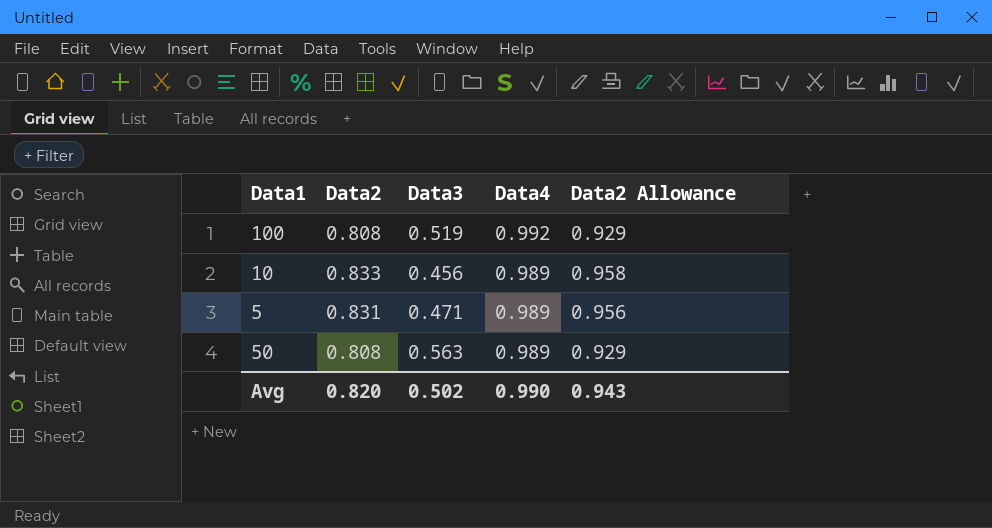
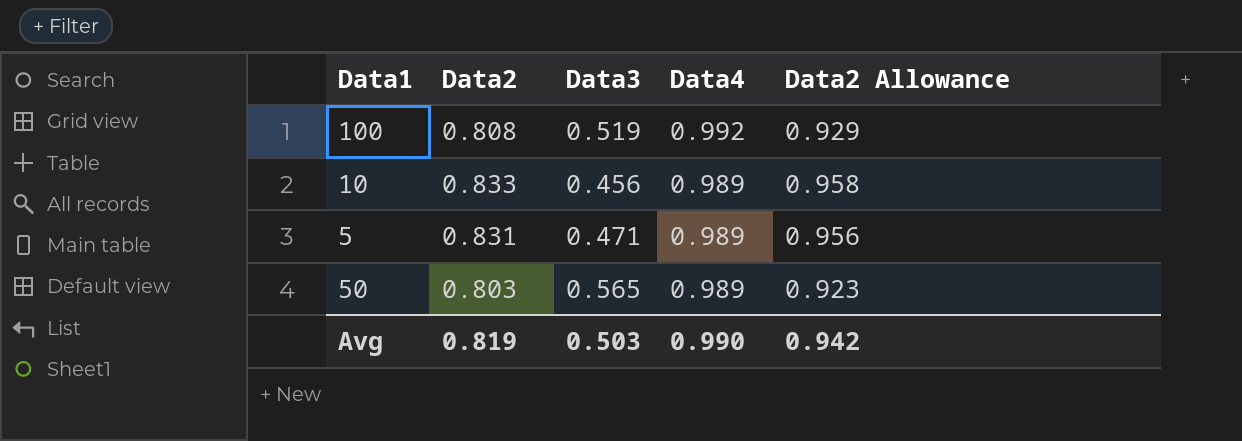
50 | Data2: 0.808 -> 0.803
50 | Data3: 0.563 -> 0.565
50 | Data2 Allowance: 0.929 -> 0.923
Avg | Data2: 0.820 -> 0.819
Avg | Data3: 0.502 -> 0.503
Avg | Data2 Allowance: 0.943 -> 0.942

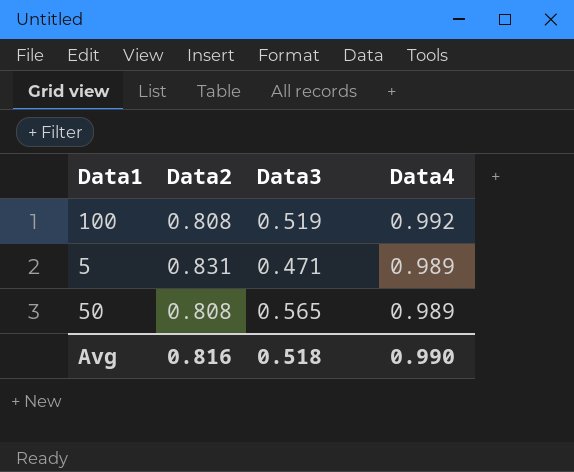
column Data2 Allowance | formula: [Data2] * 1.15 -> none
row 10: 0.833 | 0.456 | 0.989 | 0.958 -> none
50 | Data2: 0.803 -> 0.808
Avg | Data2: 0.819 -> 0.816
Avg | Data3: 0.503 -> 0.518

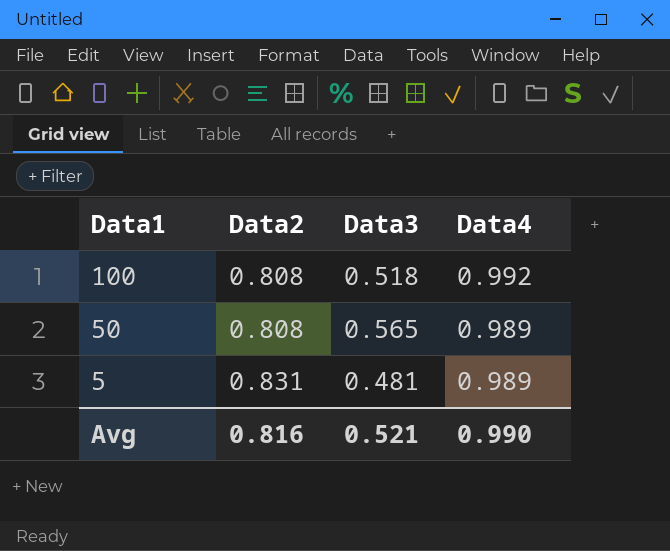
row order: Data4 descending -> Data1 descending
100 | Data3: 0.519 -> 0.518
5 | Data3: 0.471 -> 0.481
Avg | Data3: 0.518 -> 0.521

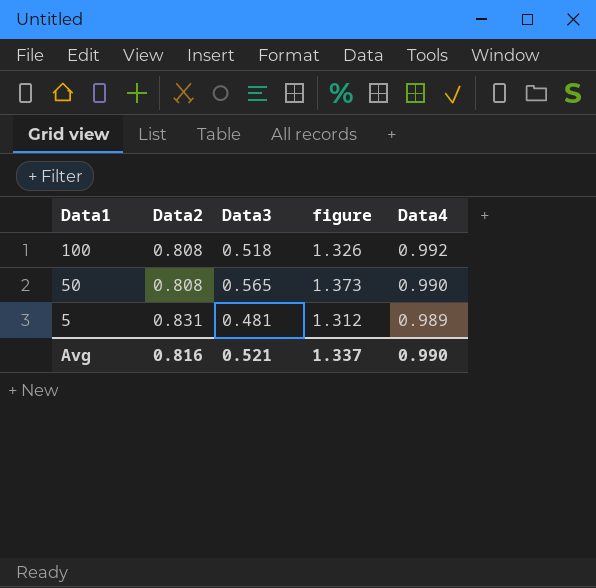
column figure | formula: none -> [Data2] + [Data3]
50 | Data4: 0.989 -> 0.990

